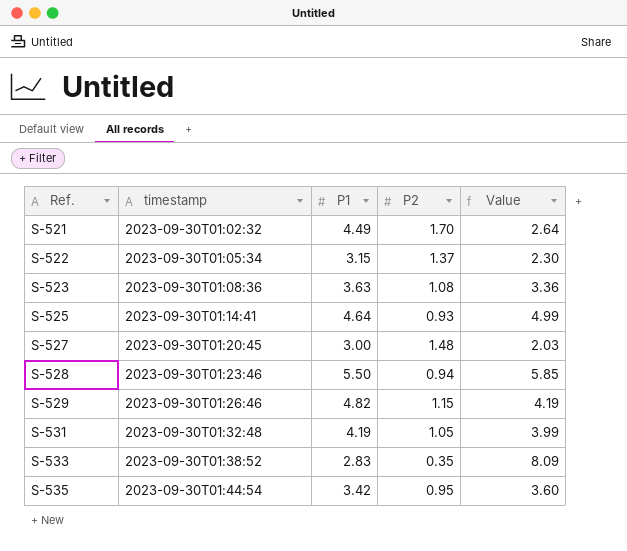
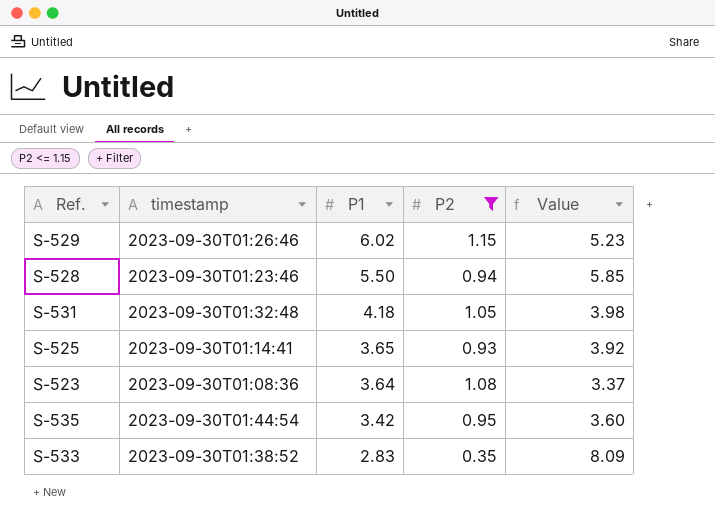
filter: none -> P2 <= 1.15
row order: Ref. ascending -> P1 descending
S-529 | P1: 4.82 -> 6.02
S-529 | Value: 4.19 -> 5.23
S-531 | P1: 4.19 -> 4.18
S-531 | Value: 3.99 -> 3.98
S-525 | P1: 4.64 -> 3.65
S-525 | Value: 4.99 -> 3.92
S-523 | P1: 3.63 -> 3.64
S-523 | Value: 3.36 -> 3.37

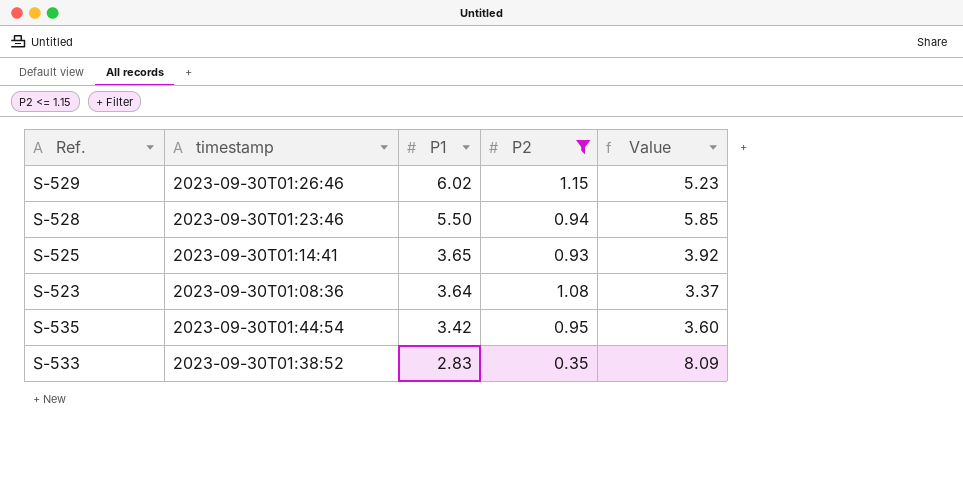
row S-531: 2023-09-30T01:32:48 | 4.18 | 1.05 | 3.98 -> none

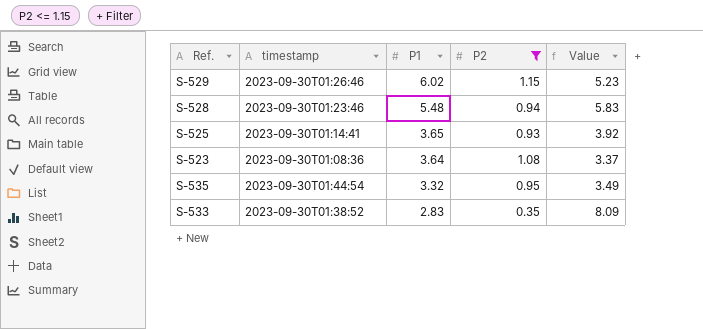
S-528 | P1: 5.50 -> 5.48
S-528 | Value: 5.85 -> 5.83
S-535 | P1: 3.42 -> 3.32
S-535 | Value: 3.60 -> 3.49

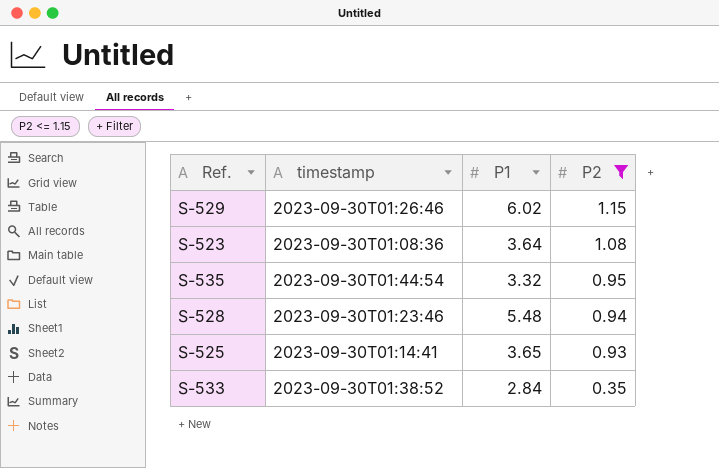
row order: P1 descending -> P2 descending
column Value | formula: [P1] / [P2] -> none
S-533 | P1: 2.83 -> 2.84

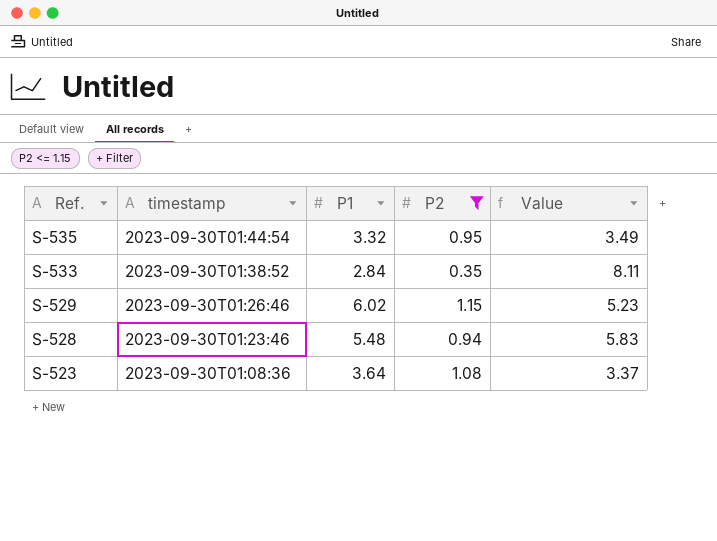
row order: P2 descending -> Ref. descending
column Value | formula: none -> [P1] / [P2]
row S-525: 2023-09-30T01:14:41 | 3.65 | 0.93 -> none

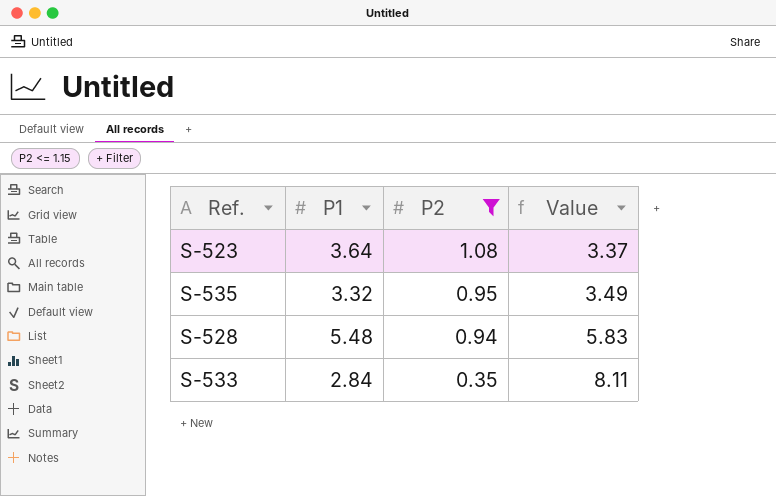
row order: Ref. descending -> P2 descending
column timestamp | position: 2 -> none
row S-529: 2023-09-30T01:26:46 | 6.02 | 1.15 | 5.23 -> none

